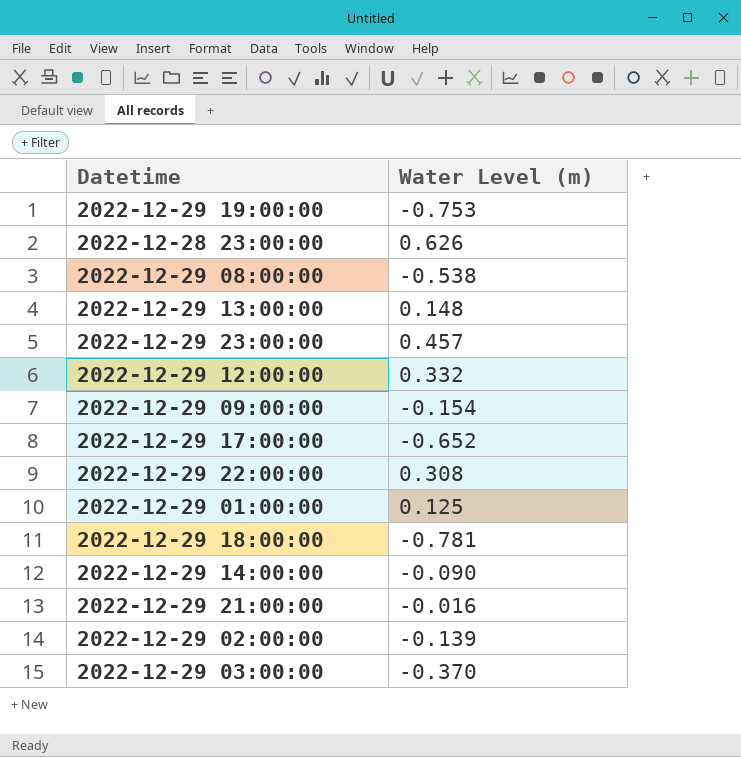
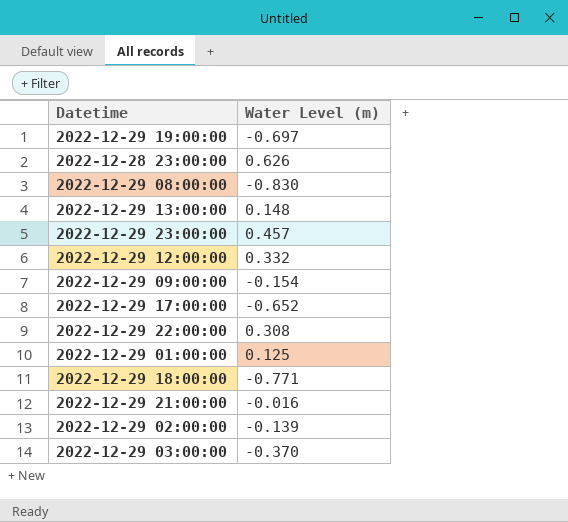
row 2022-12-29 14:00:00: -0.090 -> none
2022-12-29 19:00:00 | Water Level (m): -0.753 -> -0.697
2022-12-29 08:00:00 | Water Level (m): -0.538 -> -0.830
2022-12-29 18:00:00 | Water Level (m): -0.781 -> -0.771

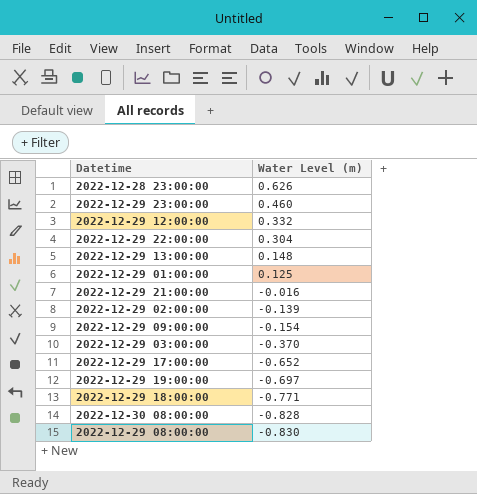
row order: none -> Water Level (m) descending
2022-12-29 23:00:00 | Water Level (m): 0.457 -> 0.460
2022-12-29 22:00:00 | Water Level (m): 0.308 -> 0.304
row 2022-12-30 08:00:00: none -> -0.828

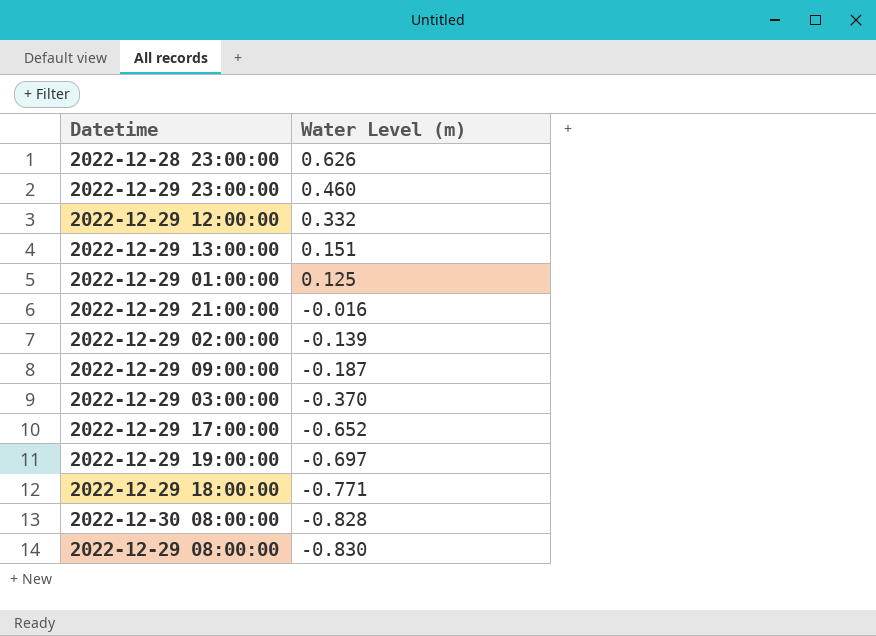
row 2022-12-29 22:00:00: 0.304 -> none
2022-12-29 13:00:00 | Water Level (m): 0.148 -> 0.151
2022-12-29 09:00:00 | Water Level (m): -0.154 -> -0.187

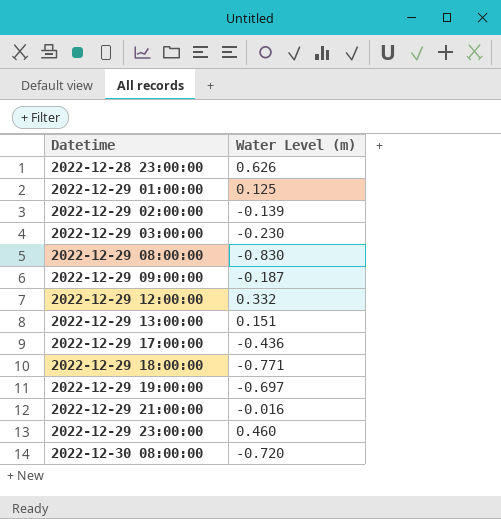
row order: Water Level (m) descending -> Datetime ascending
2022-12-29 03:00:00 | Water Level (m): -0.370 -> -0.230
2022-12-29 17:00:00 | Water Level (m): -0.652 -> -0.436
2022-12-30 08:00:00 | Water Level (m): -0.828 -> -0.720

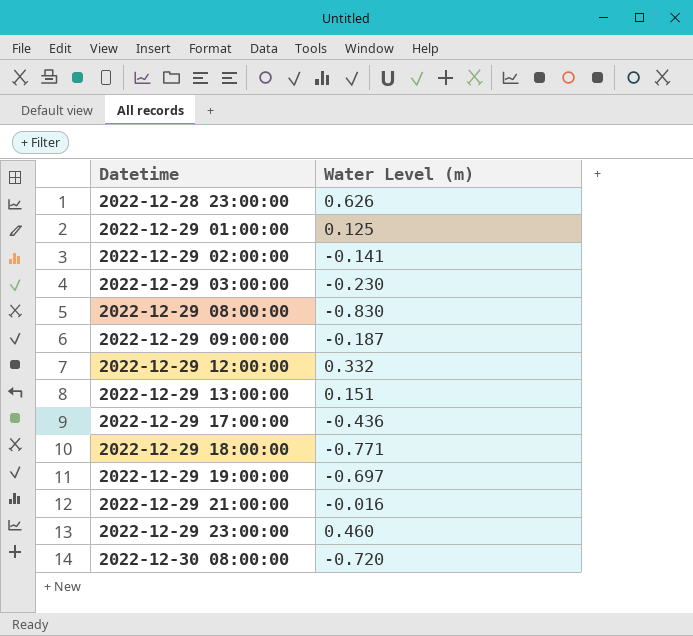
2022-12-29 02:00:00 | Water Level (m): -0.139 -> -0.141

